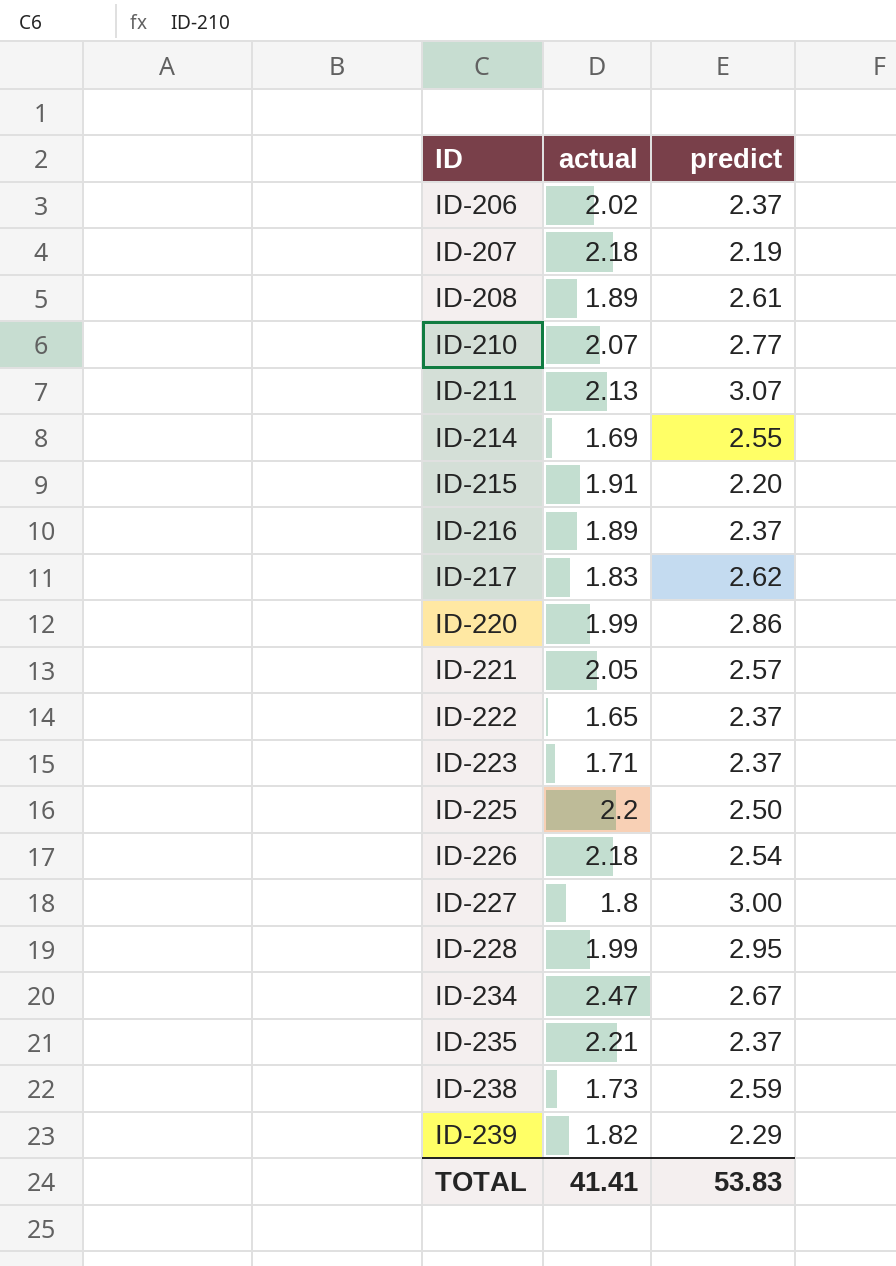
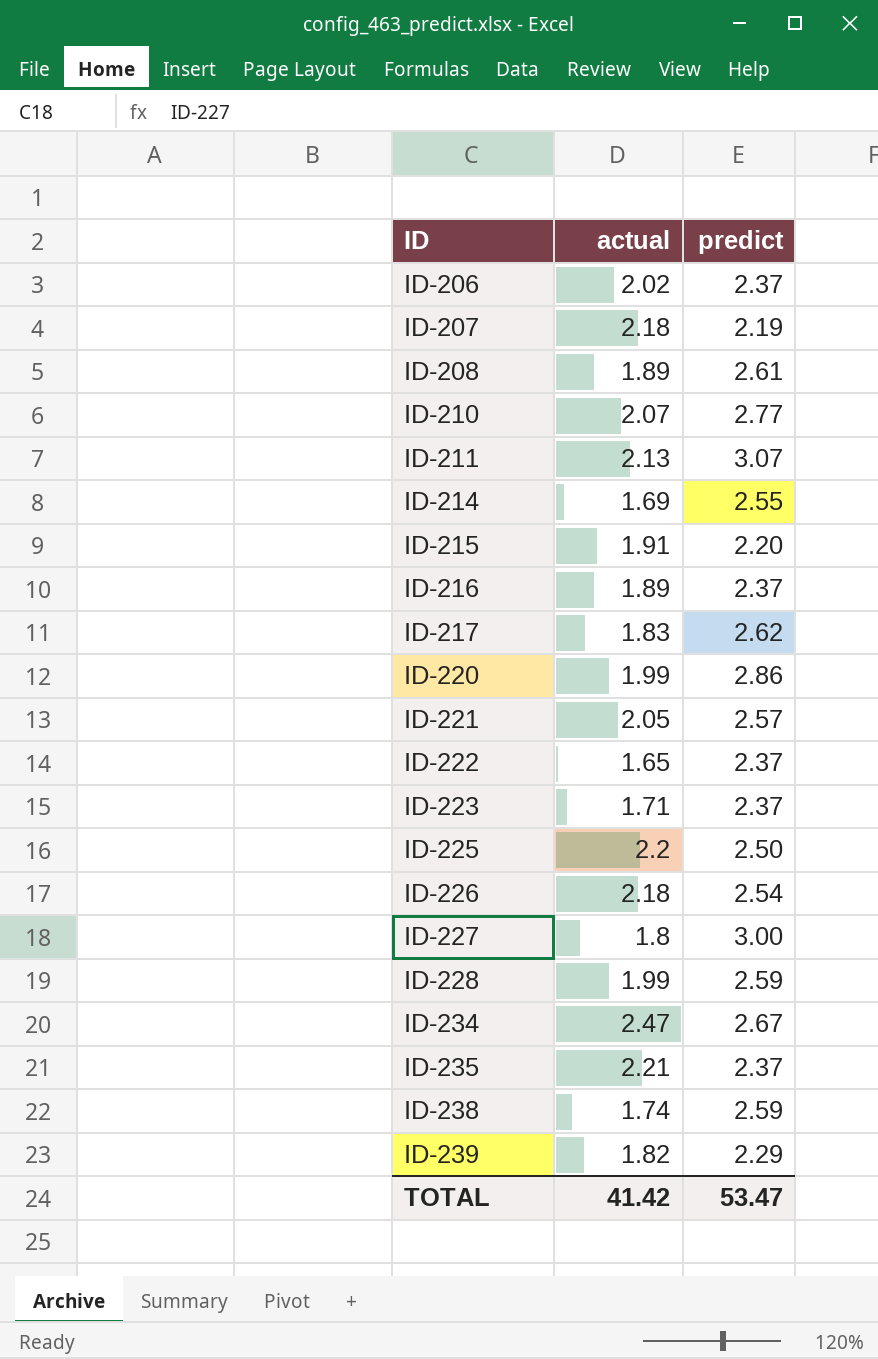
ID-228 | predict: 2.95 -> 2.59
ID-238 | actual: 1.73 -> 1.74
TOTAL | actual: 41.41 -> 41.42
TOTAL | predict: 53.83 -> 53.47

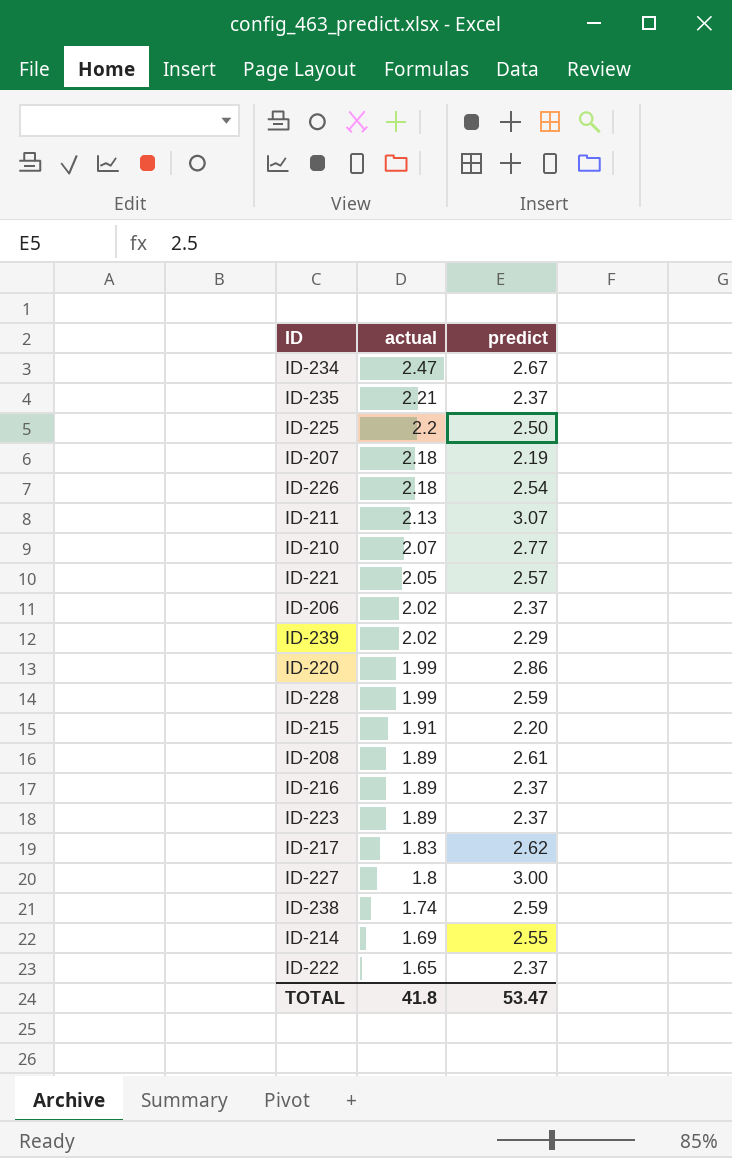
row order: ID ascending -> actual descending
ID-239 | actual: 1.82 -> 2.02
ID-223 | actual: 1.71 -> 1.89
TOTAL | actual: 41.42 -> 41.8

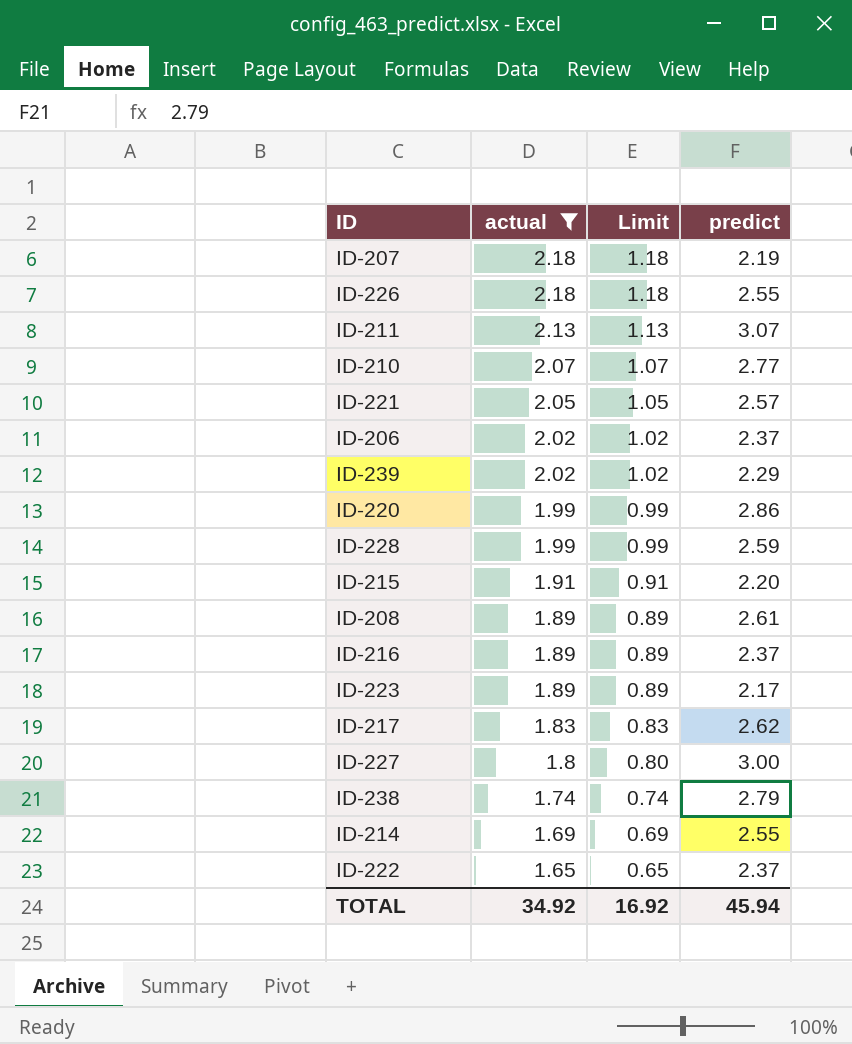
filter: none -> actual <= 2.18
column Limit | formula: none -> [actual] - 1
ID-226 | predict: 2.54 -> 2.55
ID-223 | predict: 2.37 -> 2.17
ID-238 | predict: 2.59 -> 2.79
TOTAL | actual: 41.8 -> 34.92
TOTAL | predict: 53.47 -> 45.94

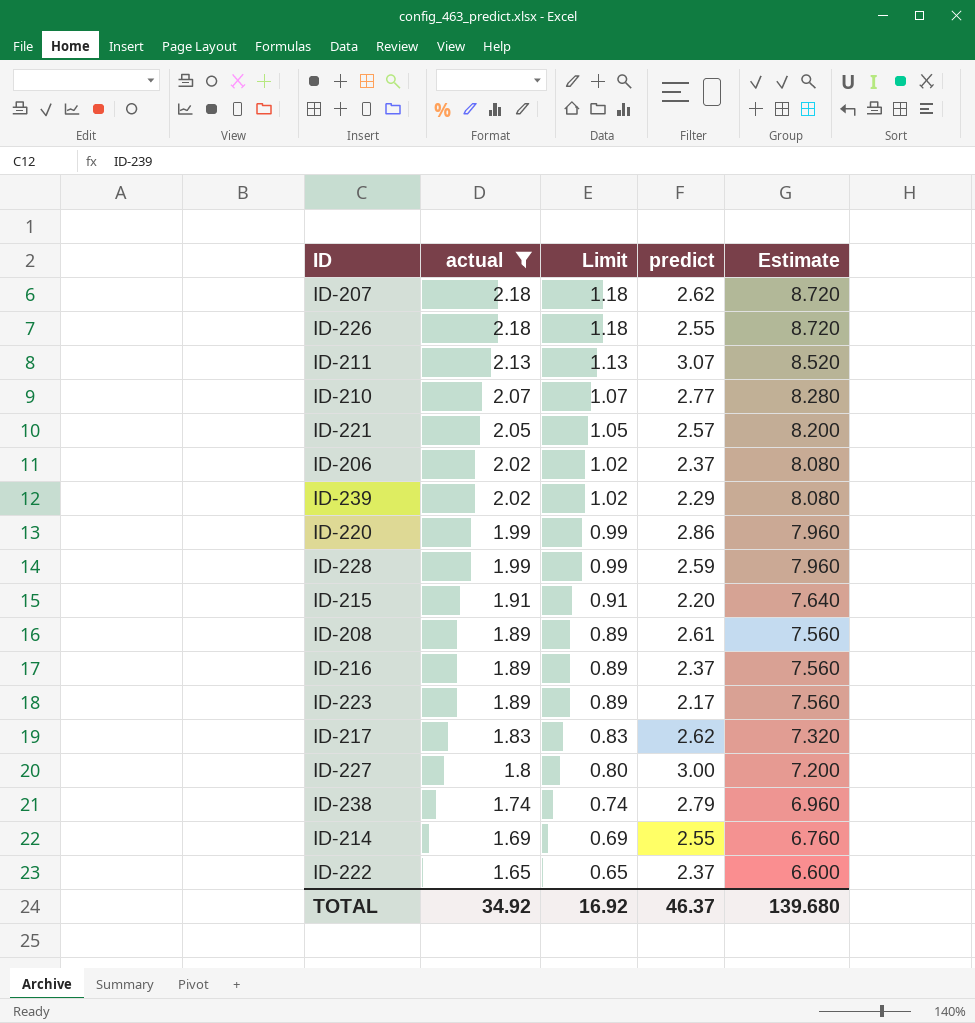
column Estimate | formula: none -> [actual] * 4
ID-207 | predict: 2.19 -> 2.62
TOTAL | predict: 45.94 -> 46.37

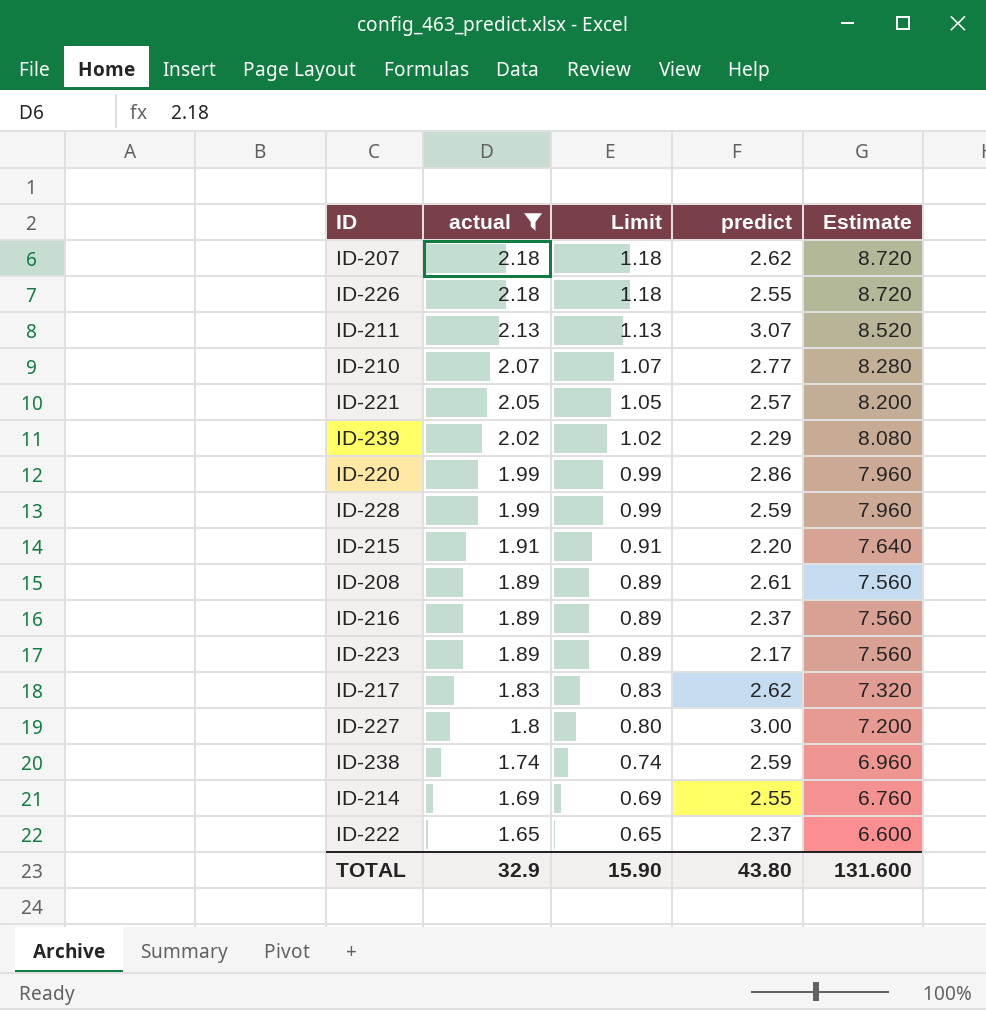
row ID-206: 2.02 | 1.02 | 2.37 | 8.080 -> none
ID-238 | predict: 2.79 -> 2.59
TOTAL | actual: 34.92 -> 32.9
TOTAL | Limit: 16.92 -> 15.90
TOTAL | predict: 46.37 -> 43.80
TOTAL | Estimate: 139.680 -> 131.600

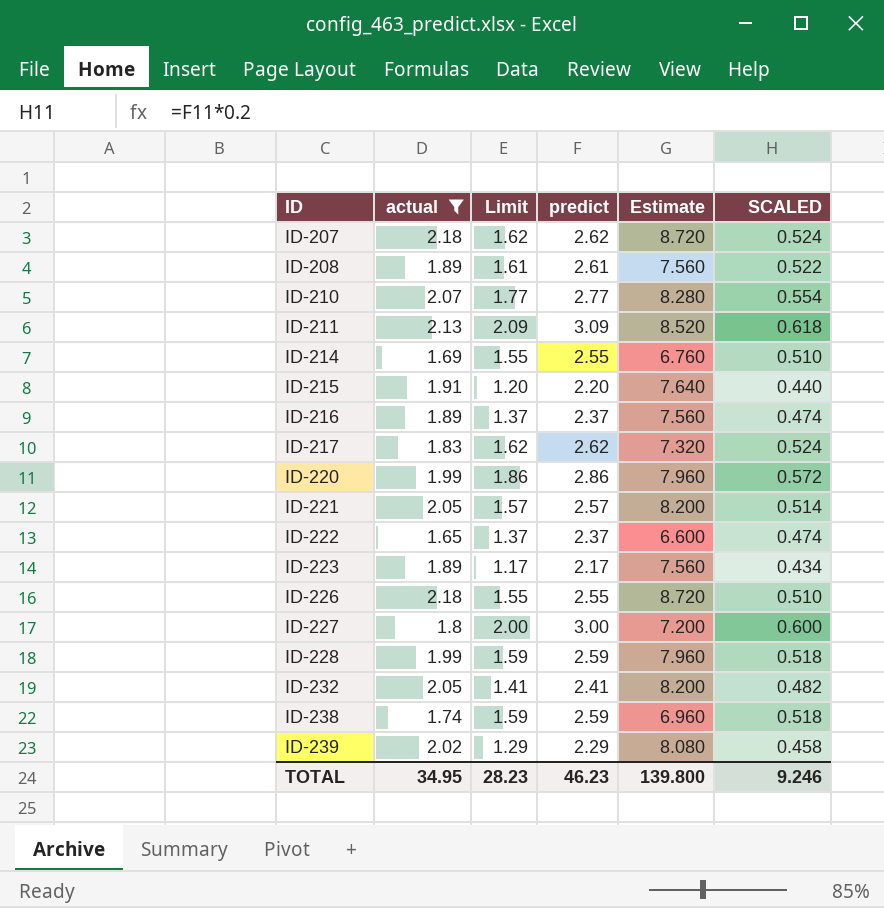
row order: actual descending -> ID ascending
column Limit | formula: [actual] - 1 -> [predict] - 1
column SCALED | formula: none -> [predict] * 0.2
ID-211 | predict: 3.07 -> 3.09
row ID-232: none -> 2.05 | 1.41 | 2.41 | 8.200 | 0.482
TOTAL | actual: 32.9 -> 34.95
TOTAL | Limit: 15.90 -> 28.23
TOTAL | predict: 43.80 -> 46.23
TOTAL | Estimate: 131.600 -> 139.800

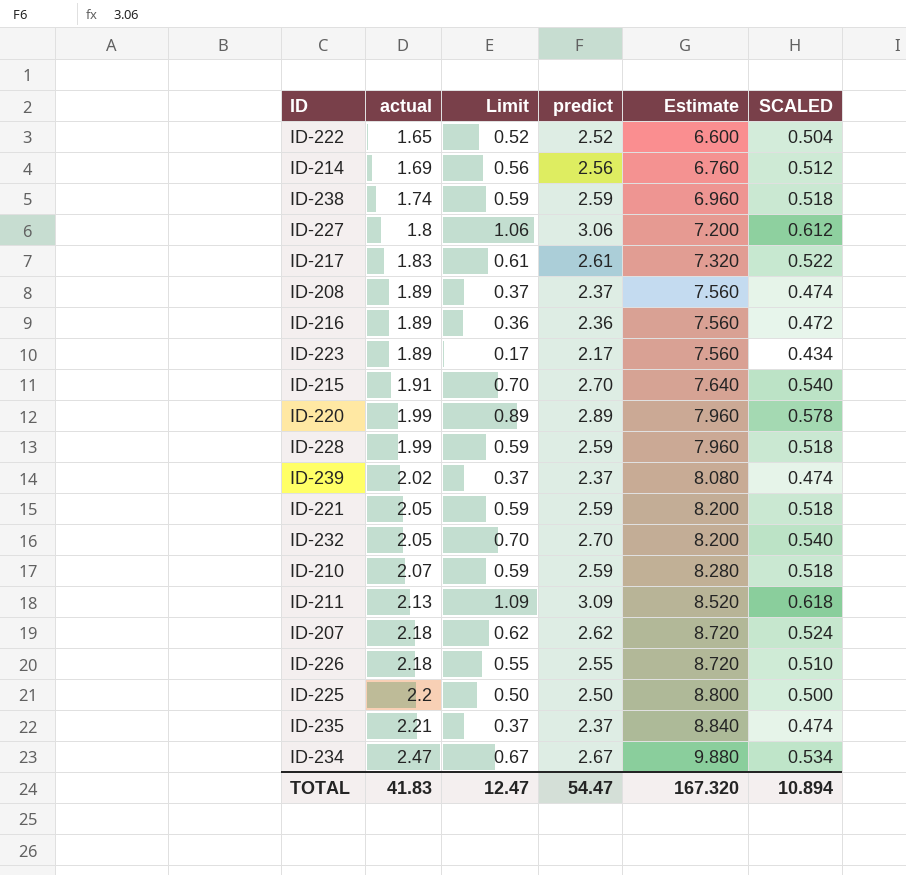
filter: actual <= 2.18 -> none
row order: ID ascending -> actual ascending
column Limit | formula: [predict] - 1 -> [predict] - 2
ID-222 | predict: 2.37 -> 2.52
ID-222 | SCALED: 0.474 -> 0.504
ID-214 | predict: 2.55 -> 2.56
ID-214 | SCALED: 0.510 -> 0.512
ID-227 | predict: 3.00 -> 3.06
ID-227 | SCALED: 0.600 -> 0.612
ID-217 | predict: 2.62 -> 2.61
ID-217 | SCALED: 0.524 -> 0.522
ID-208 | predict: 2.61 -> 2.37
ID-208 | SCALED: 0.522 -> 0.474
ID-216 | predict: 2.37 -> 2.36
ID-216 | SCALED: 0.474 -> 0.472
ID-215 | predict: 2.20 -> 2.70
ID-215 | SCALED: 0.440 -> 0.540
ID-220 | predict: 2.86 -> 2.89
ID-220 | SCALED: 0.572 -> 0.578
ID-239 | predict: 2.29 -> 2.37
ID-239 | SCALED: 0.458 -> 0.474
ID-221 | predict: 2.57 -> 2.59
ID-221 | SCALED: 0.514 -> 0.518
ID-232 | predict: 2.41 -> 2.70
ID-232 | SCALED: 0.482 -> 0.540
ID-210 | predict: 2.77 -> 2.59
ID-210 | SCALED: 0.554 -> 0.518
TOTAL | actual: 34.95 -> 41.83
TOTAL | Limit: 28.23 -> 12.47
TOTAL | predict: 46.23 -> 54.47
TOTAL | Estimate: 139.800 -> 167.320
TOTAL | SCALED: 9.246 -> 10.894

